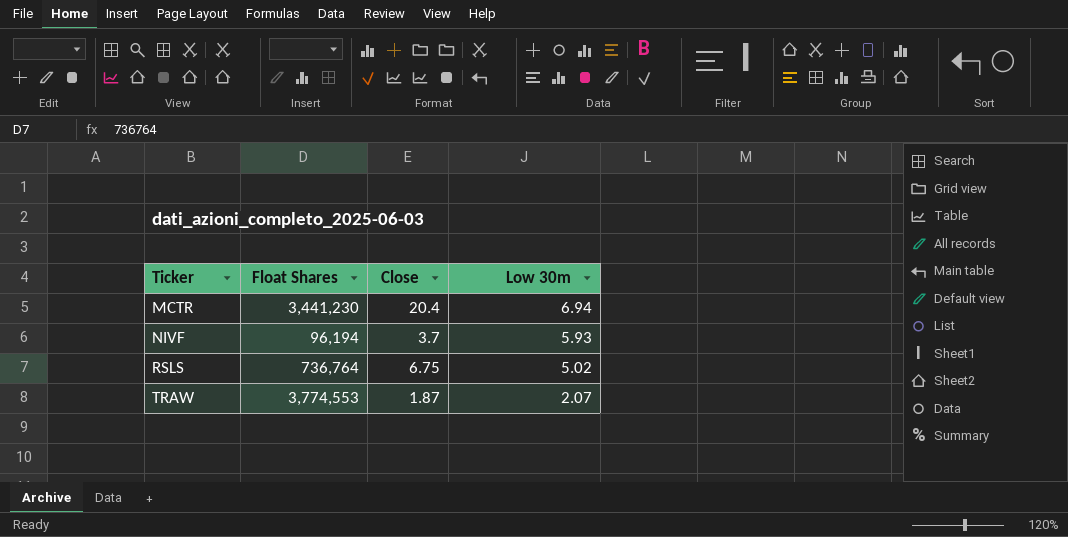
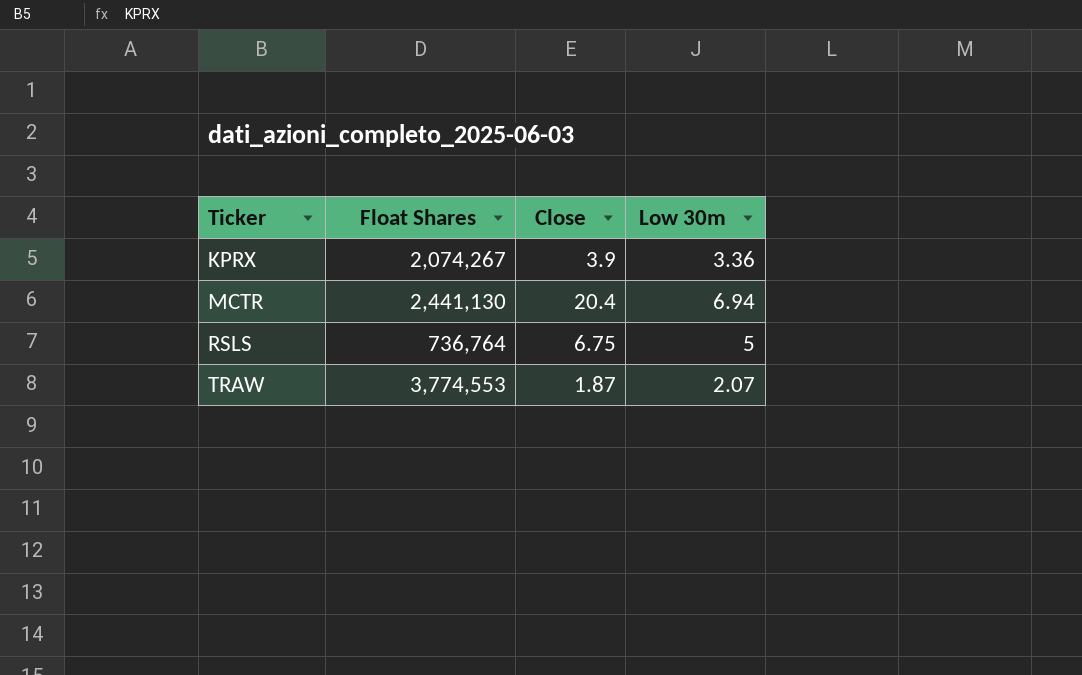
row NIVF: 96,194 | 3.7 | 5.93 -> none
row KPRX: none -> 2,074,267 | 3.9 | 3.36
MCTR | Float Shares: 3,441,230 -> 2,441,130
RSLS | Low 30m: 5.02 -> 5

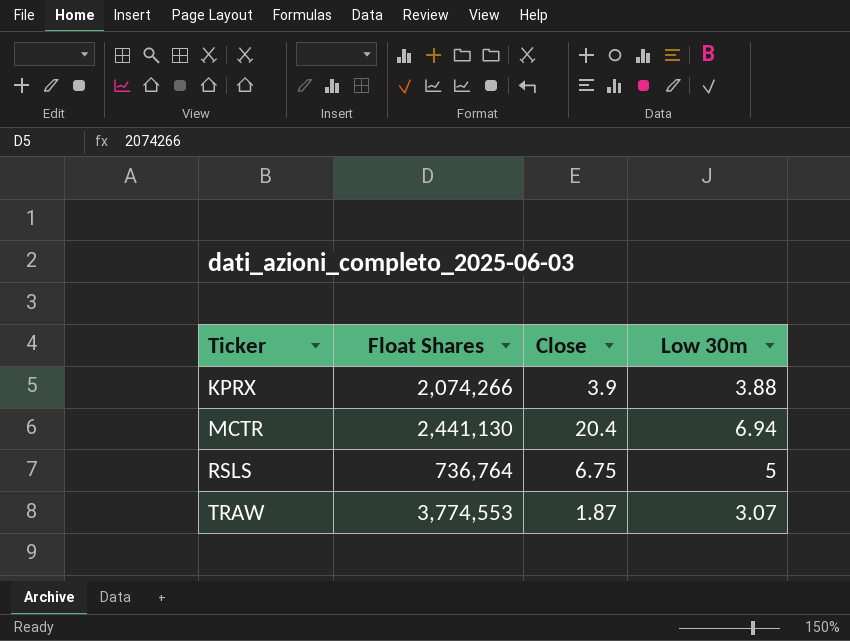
KPRX | Float Shares: 2,074,267 -> 2,074,266
KPRX | Low 30m: 3.36 -> 3.88
TRAW | Low 30m: 2.07 -> 3.07

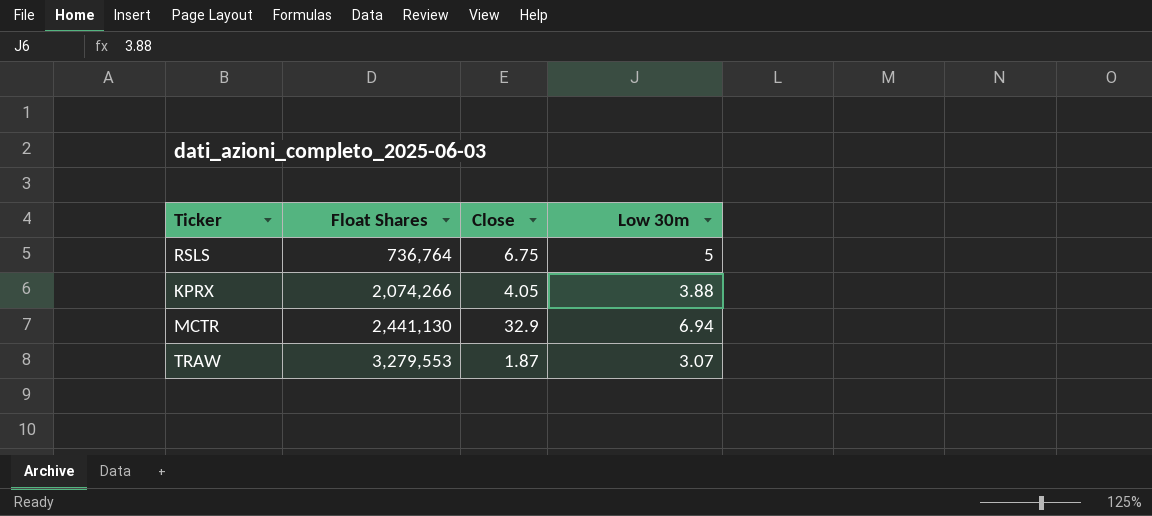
row order: Ticker ascending -> Float Shares ascending
KPRX | Close: 3.9 -> 4.05
MCTR | Close: 20.4 -> 32.9
TRAW | Float Shares: 3,774,553 -> 3,279,553

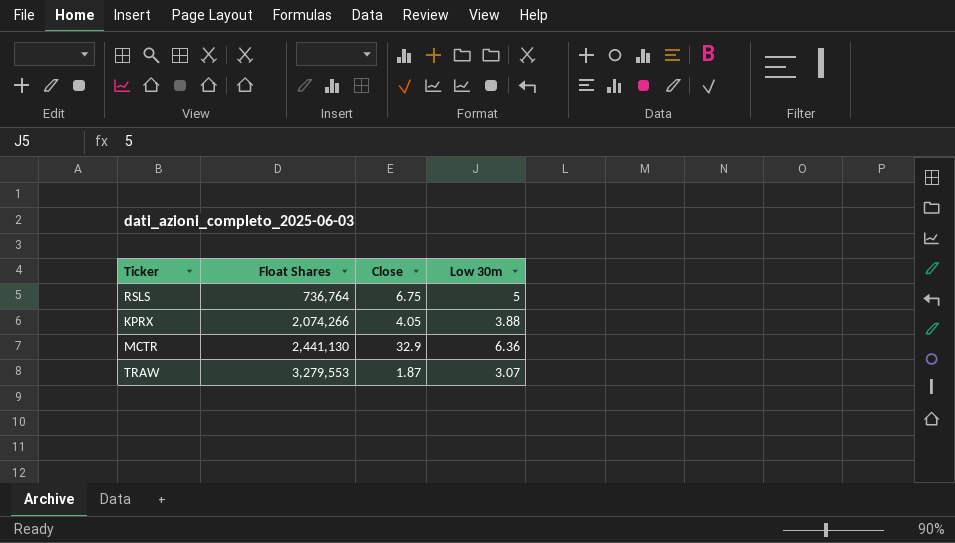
MCTR | Low 30m: 6.94 -> 6.36

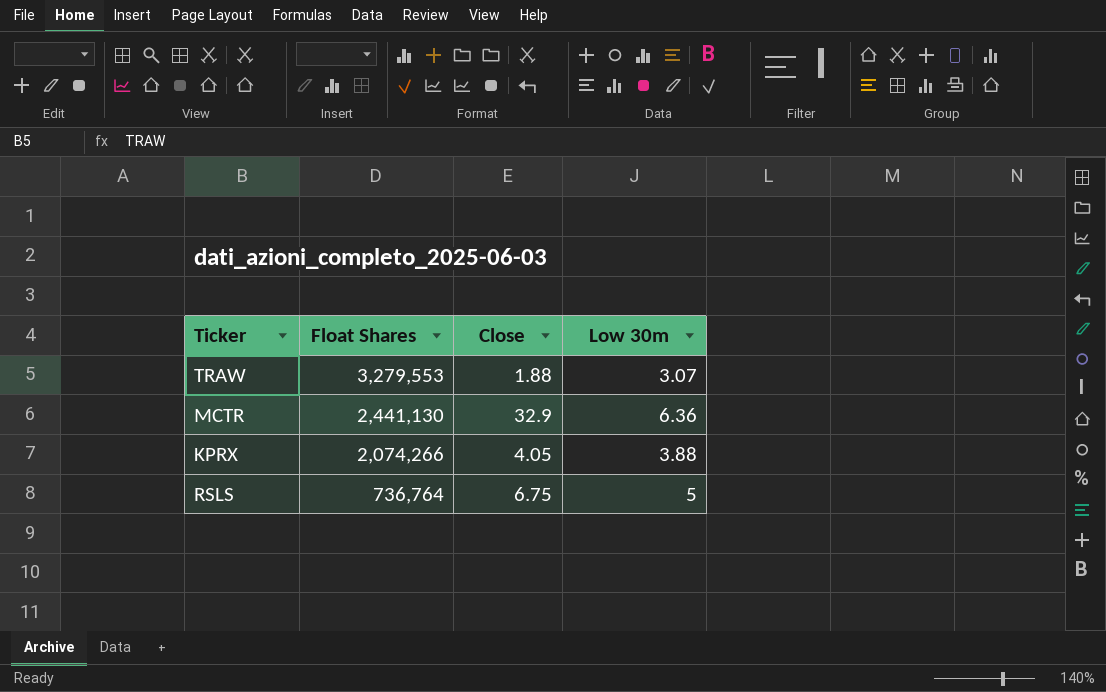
row order: Float Shares ascending -> Float Shares descending
TRAW | Close: 1.87 -> 1.88

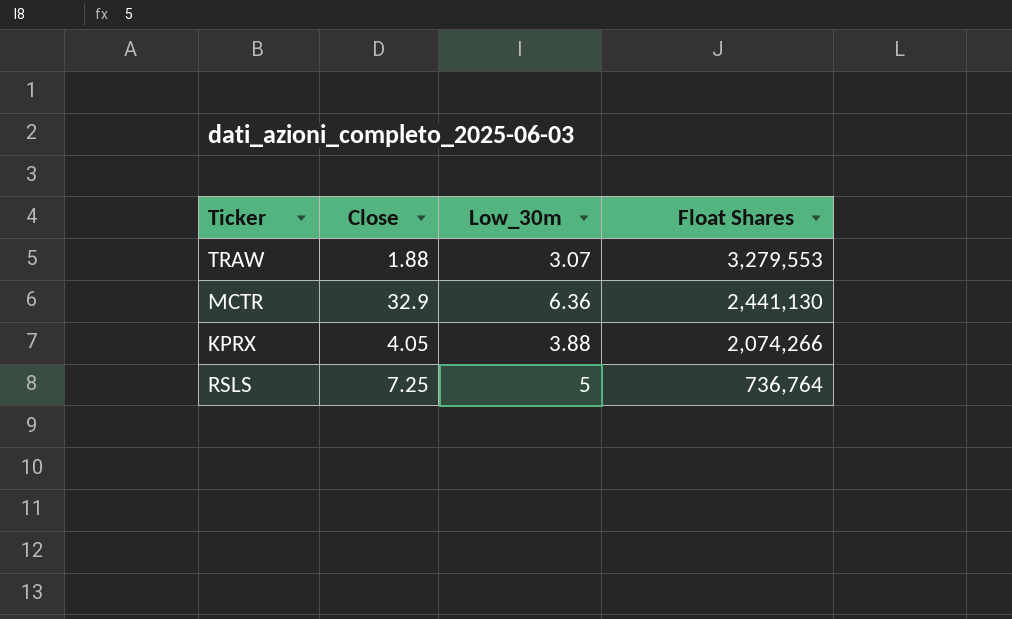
column name: Low 30m -> Low_30m
column Float Shares | position: 2 -> 4
RSLS | Close: 6.75 -> 7.25

